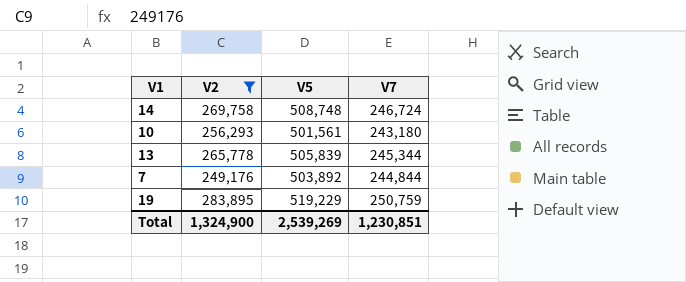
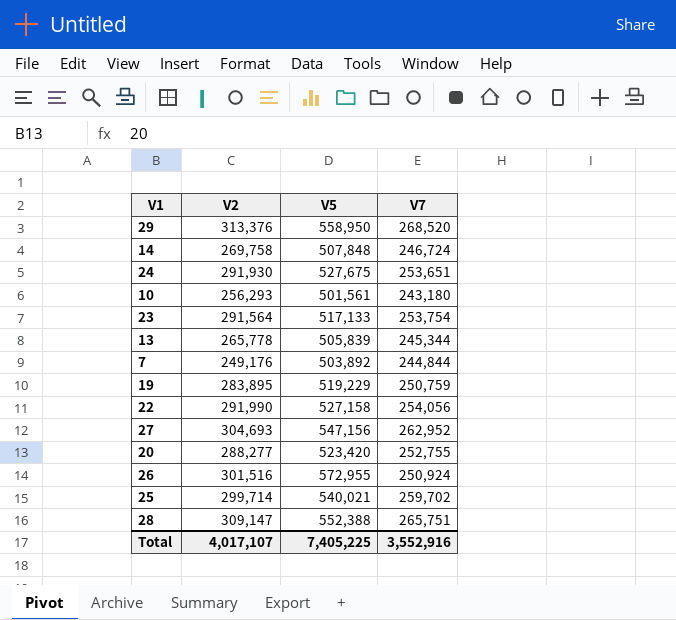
filter: V2 <= 283,895 -> none
14 | V5: 508,748 -> 507,848
Total | V2: 1,324,900 -> 4,017,107
Total | V5: 2,539,269 -> 7,405,225
Total | V7: 1,230,851 -> 3,552,916

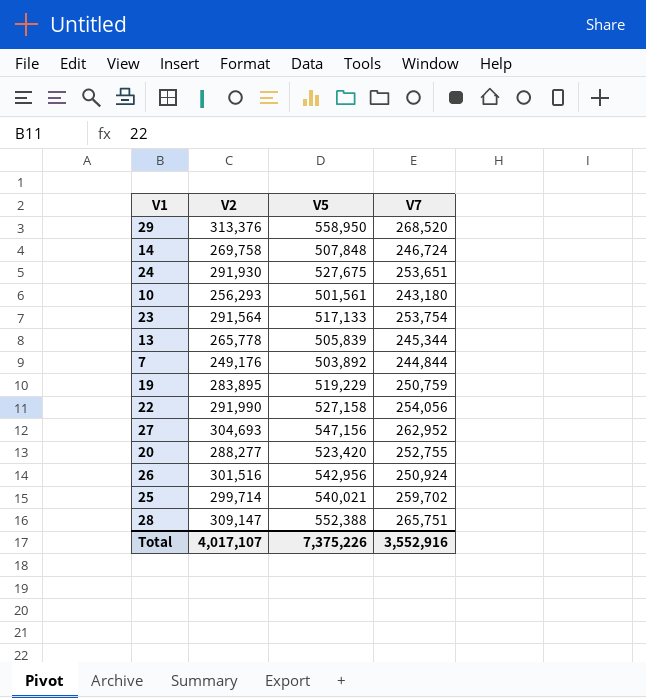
26 | V5: 572,955 -> 542,956
Total | V5: 7,405,225 -> 7,375,226

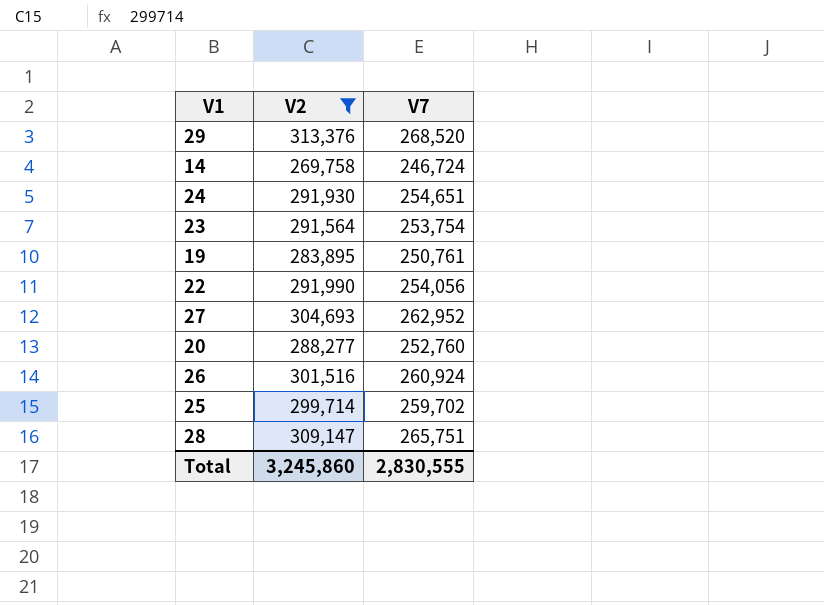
filter: none -> V2 >= 269,758
column V5 | position: 3 -> none
24 | V7: 253,651 -> 254,651
19 | V7: 250,759 -> 250,761
20 | V7: 252,755 -> 252,760
26 | V7: 250,924 -> 260,924
Total | V2: 4,017,107 -> 3,245,860
Total | V7: 3,552,916 -> 2,830,555

